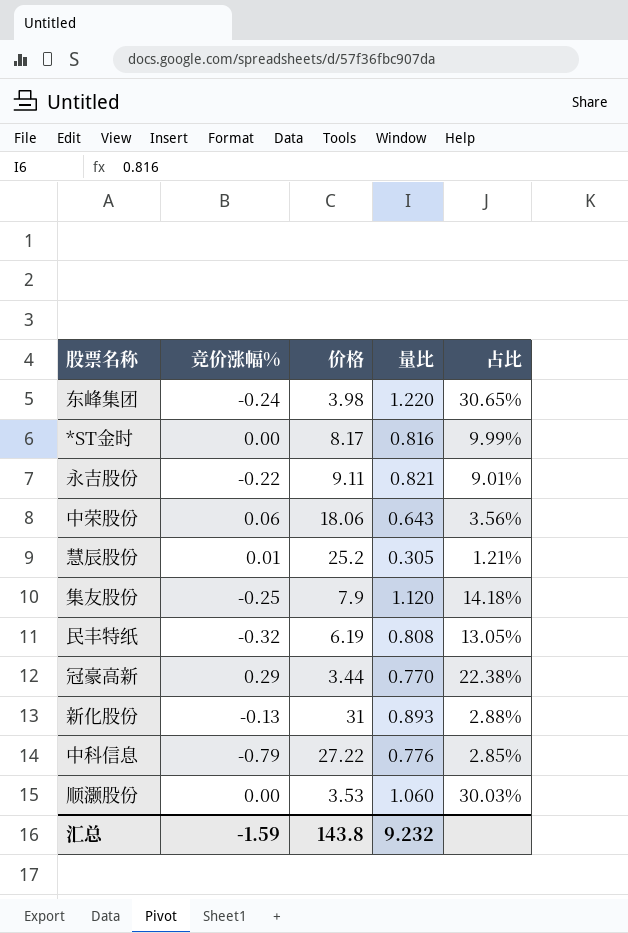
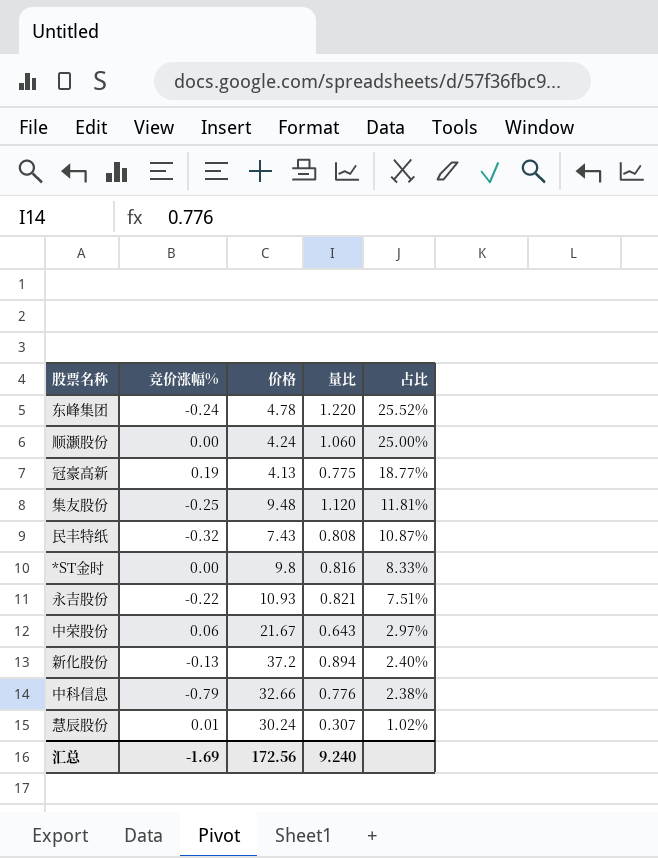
row order: none -> 占比 descending
东峰集团 | 价格: 3.98 -> 4.78
东峰集团 | 占比: 30.65% -> 25.52%
顺灏股份 | 价格: 3.53 -> 4.24
顺灏股份 | 占比: 30.03% -> 25.00%
冠豪高新 | 竞价涨幅%: 0.29 -> 0.19
冠豪高新 | 价格: 3.44 -> 4.13
冠豪高新 | 量比: 0.770 -> 0.775
冠豪高新 | 占比: 22.38% -> 18.77%
集友股份 | 价格: 7.9 -> 9.48
集友股份 | 占比: 14.18% -> 11.81%
民丰特纸 | 价格: 6.19 -> 7.43
民丰特纸 | 占比: 13.05% -> 10.87%
*ST金时 | 价格: 8.17 -> 9.8
*ST金时 | 占比: 9.99% -> 8.33%
永吉股份 | 价格: 9.11 -> 10.93
永吉股份 | 占比: 9.01% -> 7.51%
中荣股份 | 价格: 18.06 -> 21.67
中荣股份 | 占比: 3.56% -> 2.97%
新化股份 | 价格: 31 -> 37.2
新化股份 | 量比: 0.893 -> 0.894
新化股份 | 占比: 2.88% -> 2.40%
中科信息 | 价格: 27.22 -> 32.66
中科信息 | 占比: 2.85% -> 2.38%
慧辰股份 | 价格: 25.2 -> 30.24
慧辰股份 | 量比: 0.305 -> 0.307
慧辰股份 | 占比: 1.21% -> 1.02%
汇总 | 竞价涨幅%: -1.59 -> -1.69
汇总 | 价格: 143.8 -> 172.56
汇总 | 量比: 9.232 -> 9.240

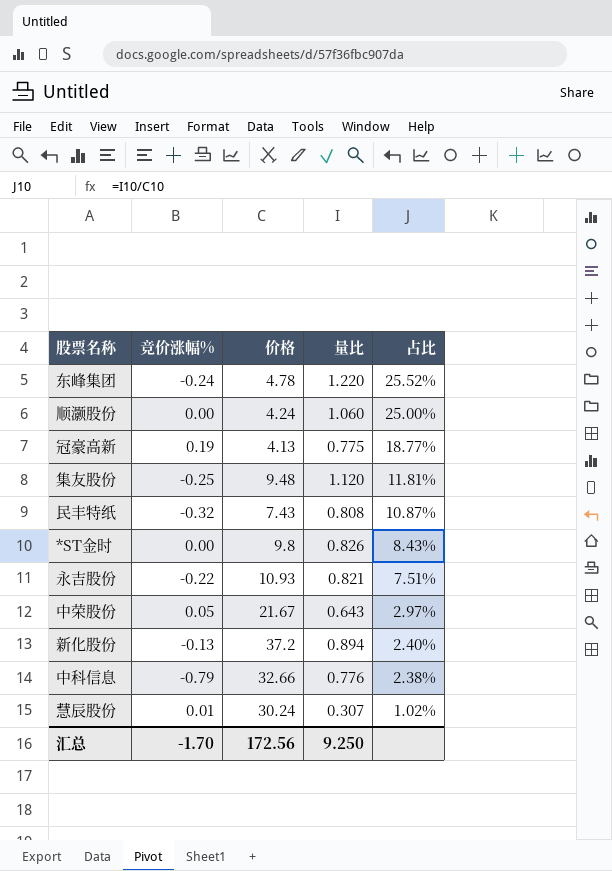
*ST金时 | 量比: 0.816 -> 0.826
*ST金时 | 占比: 8.33% -> 8.43%
中荣股份 | 竞价涨幅%: 0.06 -> 0.05
汇总 | 竞价涨幅%: -1.69 -> -1.70
汇总 | 量比: 9.240 -> 9.250

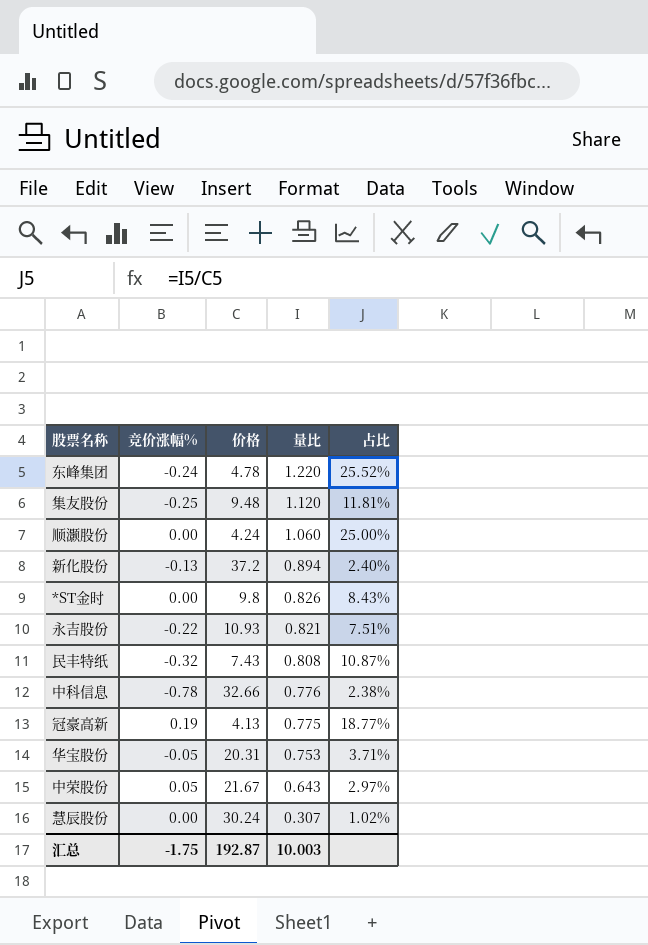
row order: 占比 descending -> 量比 descending
中科信息 | 竞价涨幅%: -0.79 -> -0.78
row 华宝股份: none -> -0.05 | 20.31 | 0.753 | 3.71%
慧辰股份 | 竞价涨幅%: 0.01 -> 0.00
汇总 | 竞价涨幅%: -1.70 -> -1.75
汇总 | 价格: 172.56 -> 192.87
汇总 | 量比: 9.250 -> 10.003

